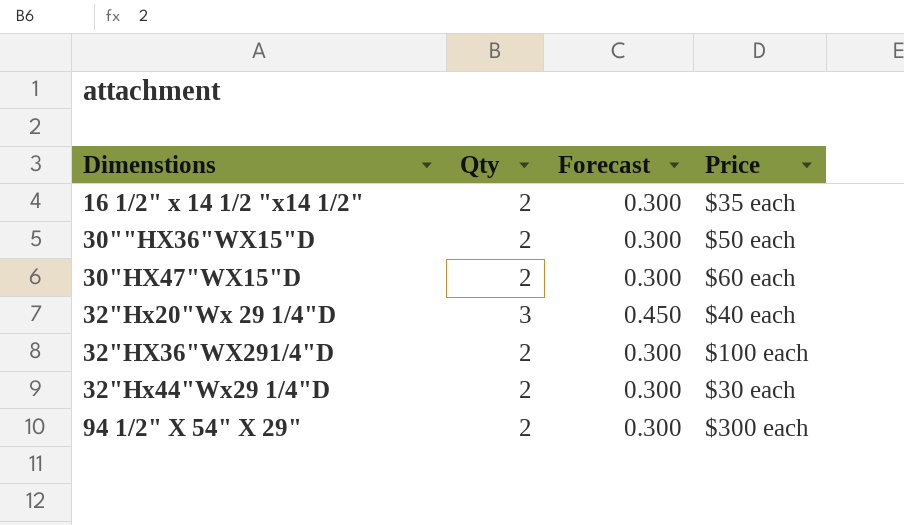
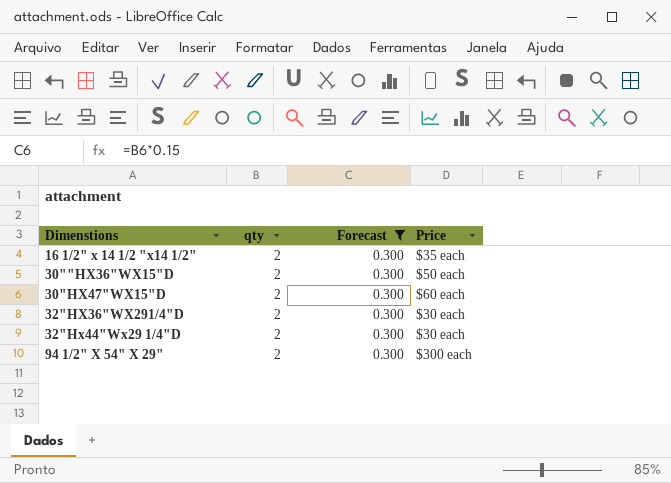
filter: none -> Forecast = 0.300
column name: Qty -> qty
32"HX36"WX291/4"D | Price: $100 each -> $30 each

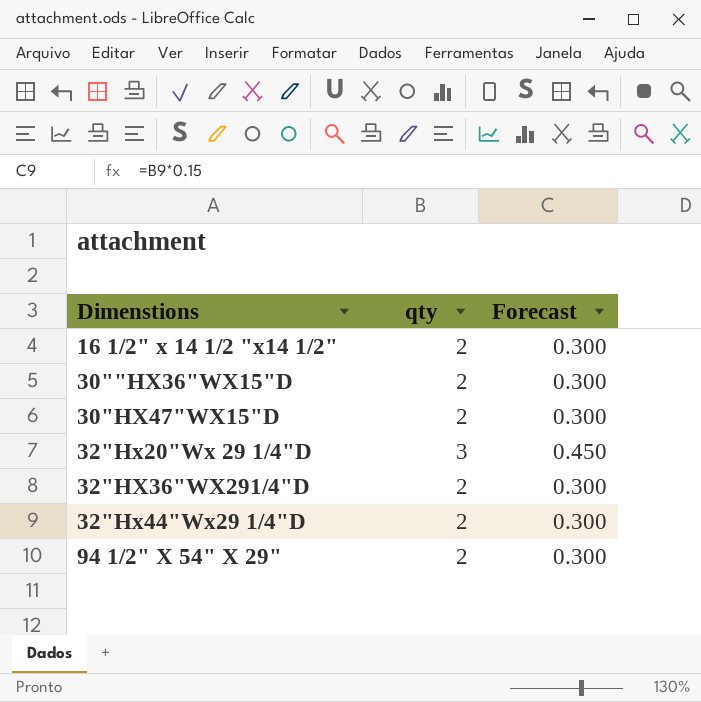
filter: Forecast = 0.300 -> none
column Price | position: 4 -> none

